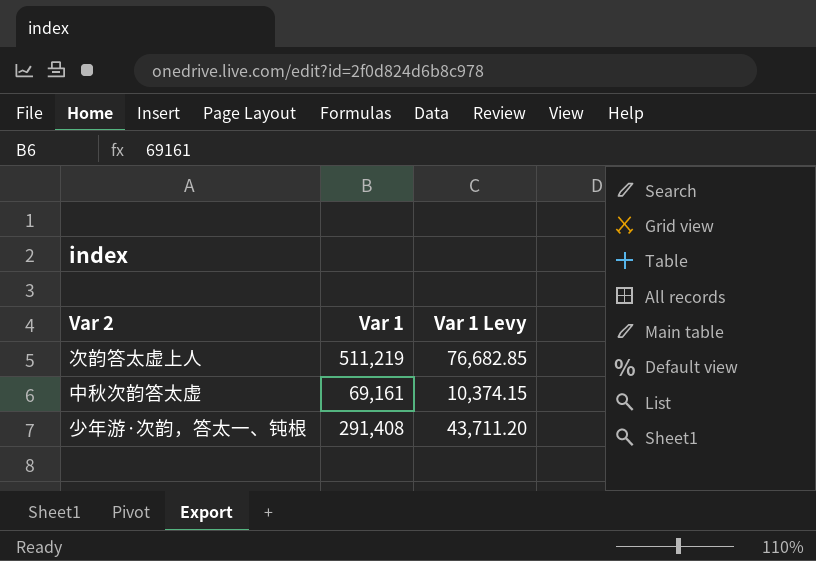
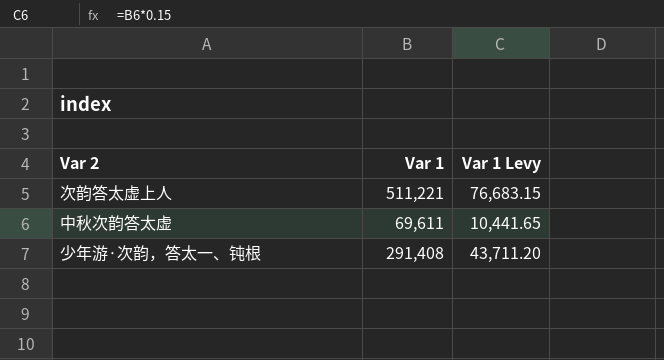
次韵答太虚上人 | Var 1: 511,219 -> 511,221
次韵答太虚上人 | Var 1 Levy: 76,682.85 -> 76,683.15
中秋次韵答太虚 | Var 1: 69,161 -> 69,611
中秋次韵答太虚 | Var 1 Levy: 10,374.15 -> 10,441.65

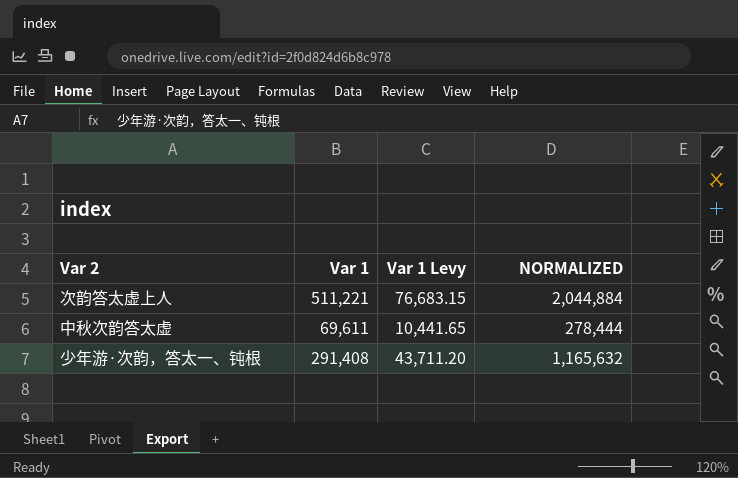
column NORMALIZED | formula: none -> [Var 1] * 4

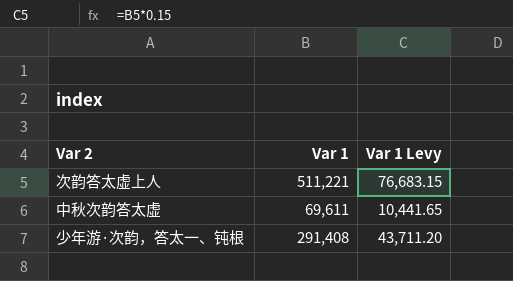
column NORMALIZED | formula: [Var 1] * 4 -> none

